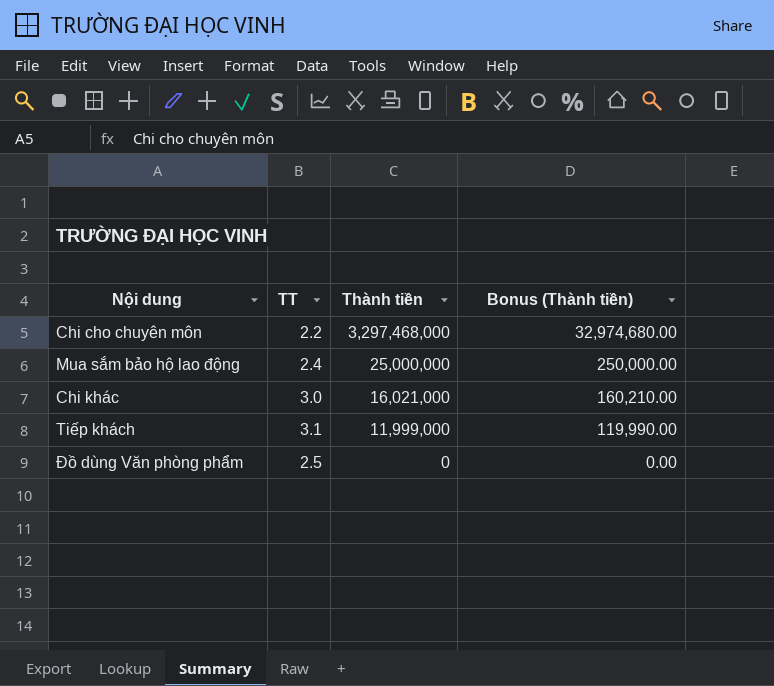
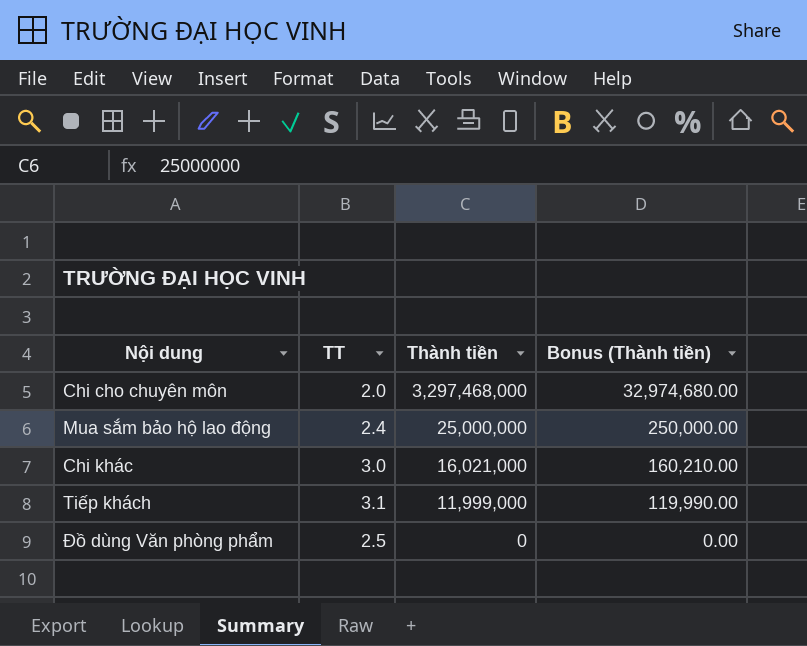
Chi cho chuyên môn | TT: 2.2 -> 2.0

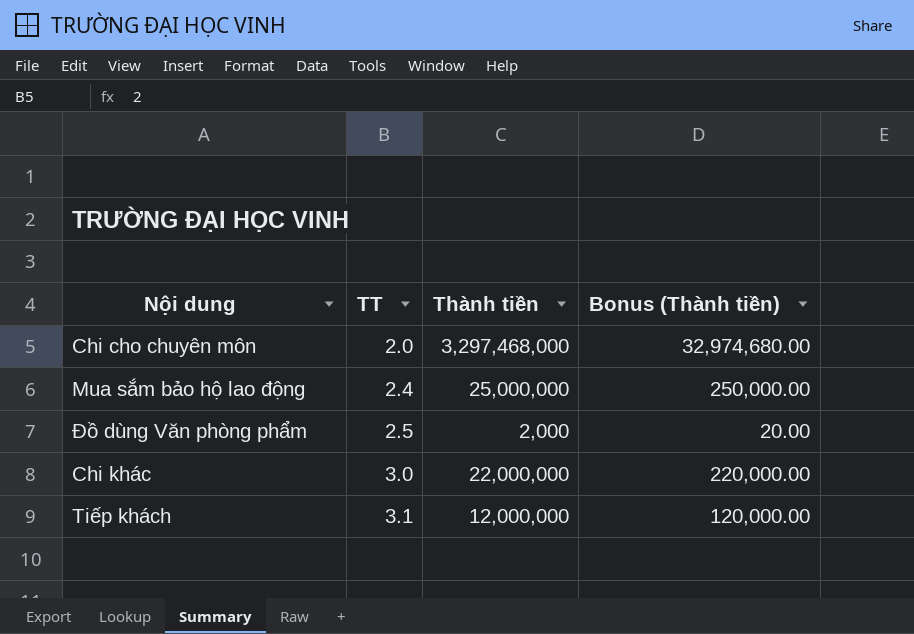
row order: Thành tiền descending -> TT ascending
Đồ dùng Văn phòng phẩm | Thành tiền: 0 -> 2,000
Đồ dùng Văn phòng phẩm | Bonus (Thành tiền): 0.00 -> 20.00
Chi khác | Thành tiền: 16,021,000 -> 22,000,000
Chi khác | Bonus (Thành tiền): 160,210.00 -> 220,000.00
Tiếp khách | Thành tiền: 11,999,000 -> 12,000,000
Tiếp khách | Bonus (Thành tiền): 119,990.00 -> 120,000.00

